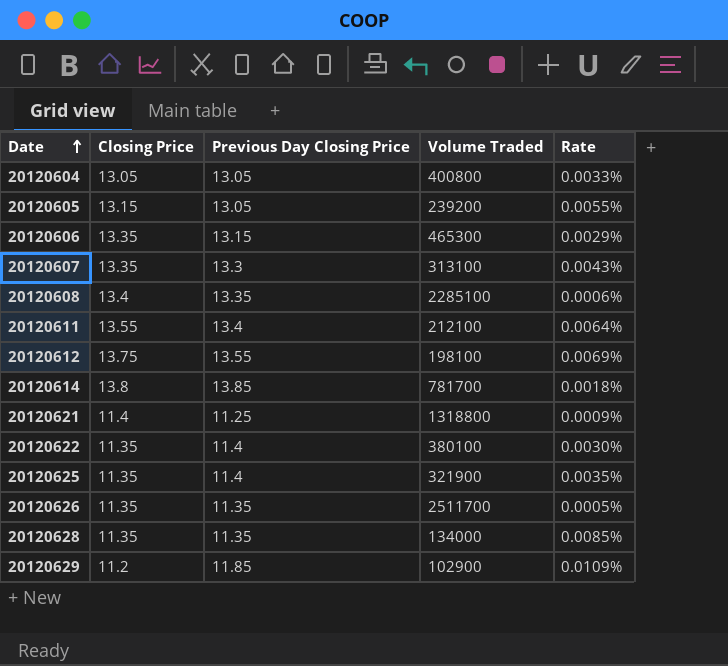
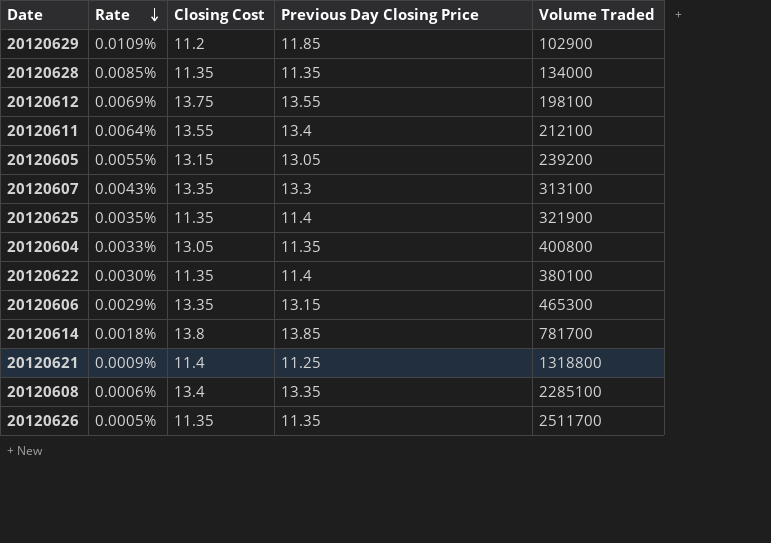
row order: Date ascending -> Rate descending
column Rate | position: 5 -> 2
column name: Closing Price -> Closing Cost
20120604 | Previous Day Closing Price: 13.05 -> 11.35

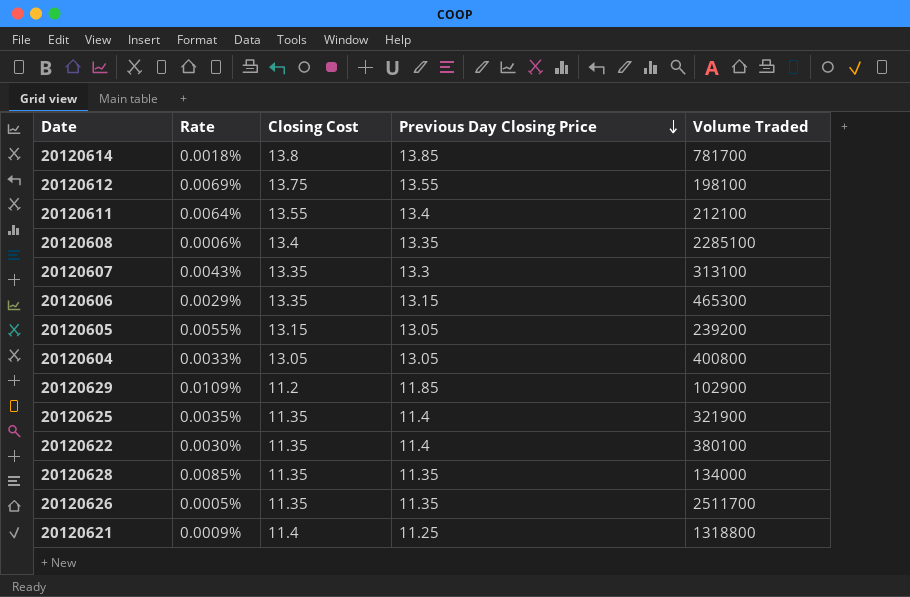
row order: Rate descending -> Previous Day Closing Price descending
20120604 | Previous Day Closing Price: 11.35 -> 13.05

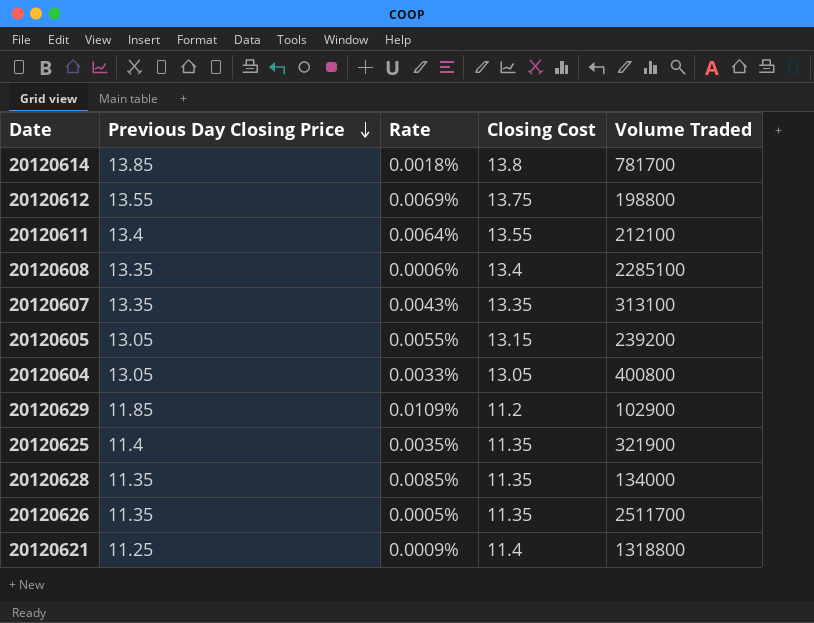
column Previous Day Closing Price | position: 4 -> 2
row 20120606: 0.0029% | 13.35 | 13.15 | 465300 -> none
row 20120622: 0.0030% | 11.35 | 11.4 | 380100 -> none
20120612 | Volume Traded: 198100 -> 198800
20120607 | Previous Day Closing Price: 13.3 -> 13.35

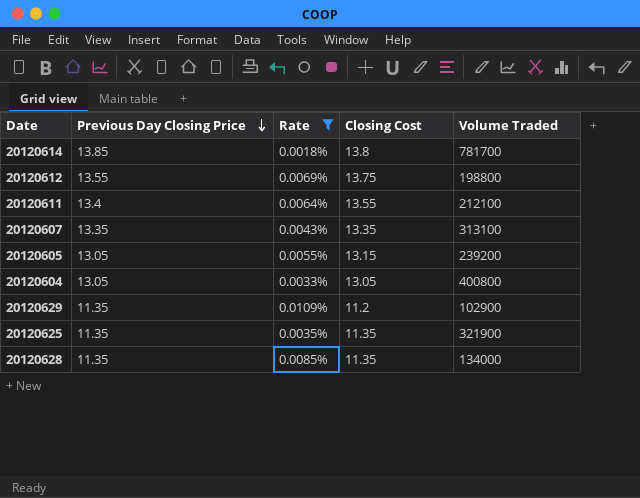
filter: none -> Rate >= 0.0018%
20120629 | Previous Day Closing Price: 11.85 -> 11.35
20120625 | Previous Day Closing Price: 11.4 -> 11.35

